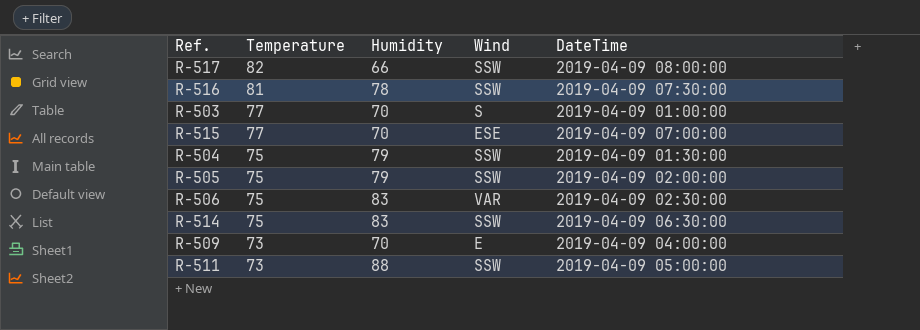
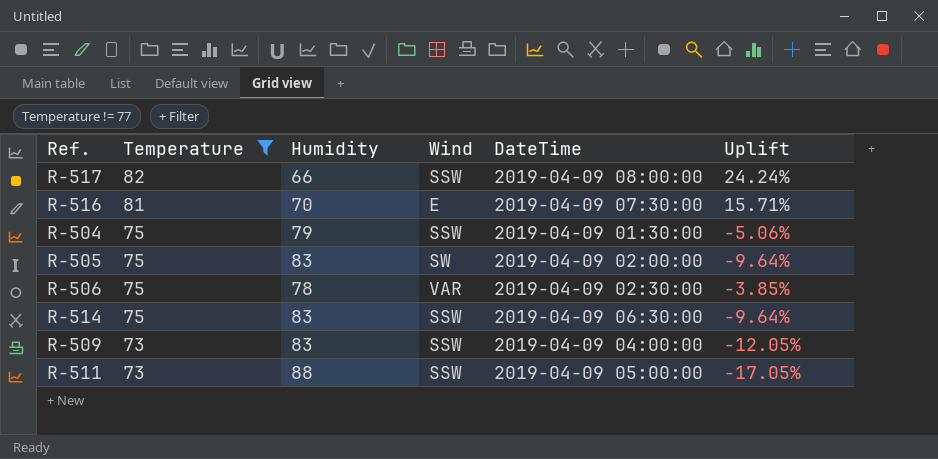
filter: none -> Temperature != 77
column Uplift | formula: none -> ([Temperature] - [Humidity]) / [Humidity]
R-516 | Humidity: 78 -> 70
R-516 | Wind: SSW -> E
R-505 | Humidity: 79 -> 83
R-505 | Wind: SSW -> SW
R-506 | Humidity: 83 -> 78
R-509 | Humidity: 70 -> 83
R-509 | Wind: E -> SSW

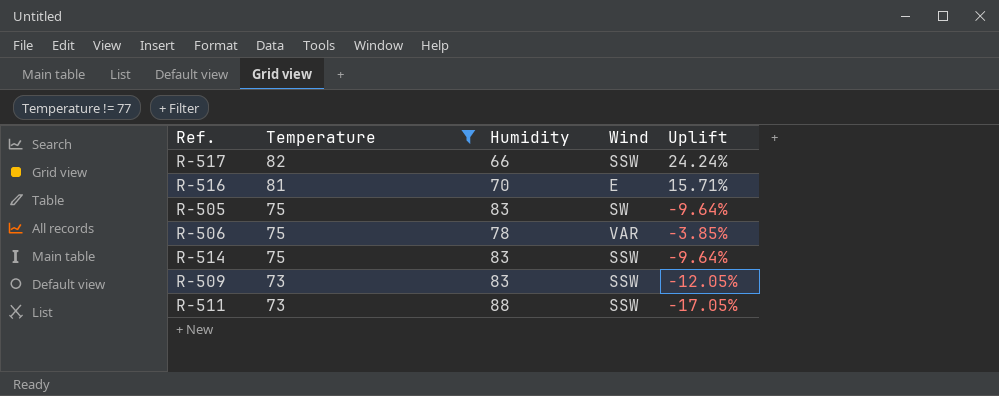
column DateTime | position: 5 -> none
row R-504: 75 | 79 | SSW | 2019-04-09 01:30:00 | -5.06% -> none

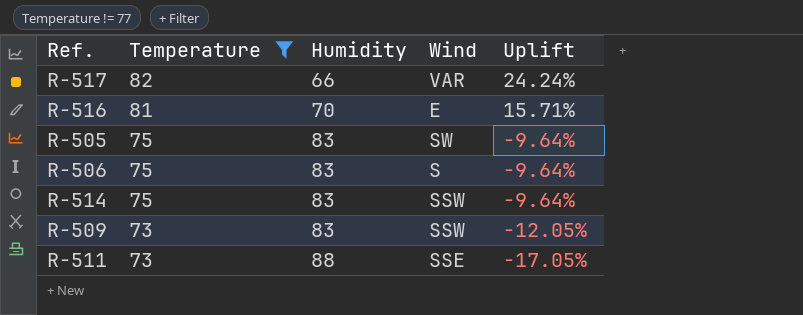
R-517 | Wind: SSW -> VAR
R-506 | Humidity: 78 -> 83
R-506 | Wind: VAR -> S
R-506 | Uplift: -3.85% -> -9.64%
R-511 | Wind: SSW -> SSE

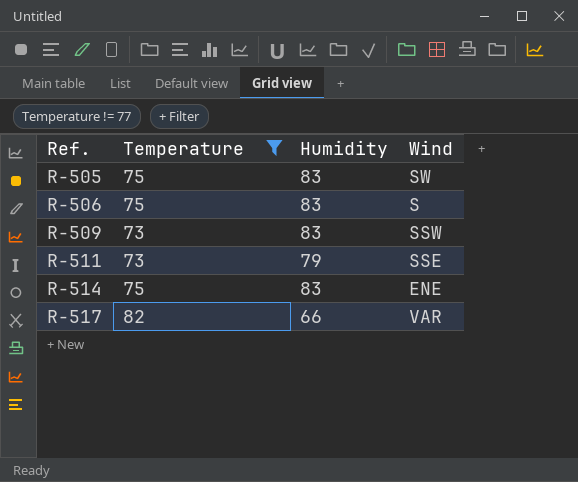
row order: Temperature descending -> Ref. ascending
column Uplift | formula: ([Temperature] - [Humidity]) / [Humidity] -> none
row R-516: 81 | 70 | E | 15.71% -> none
R-511 | Humidity: 88 -> 79
R-514 | Wind: SSW -> ENE

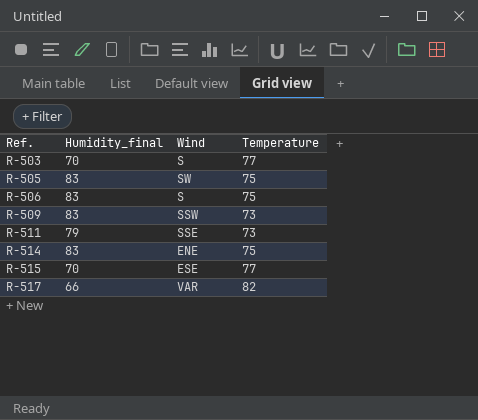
filter: Temperature != 77 -> none
column name: Humidity -> Humidity_final
column Temperature | position: 2 -> 4

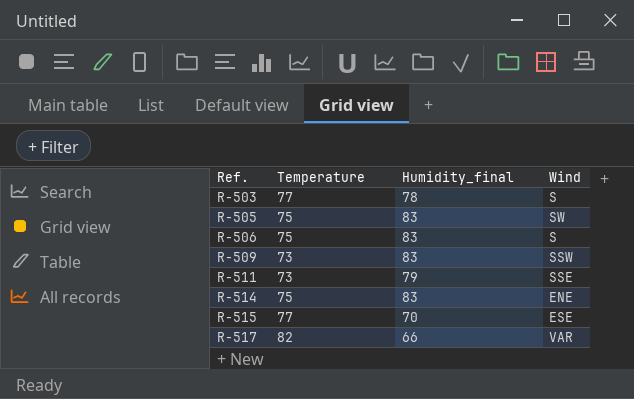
column Temperature | position: 4 -> 2
R-503 | Humidity_final: 70 -> 78

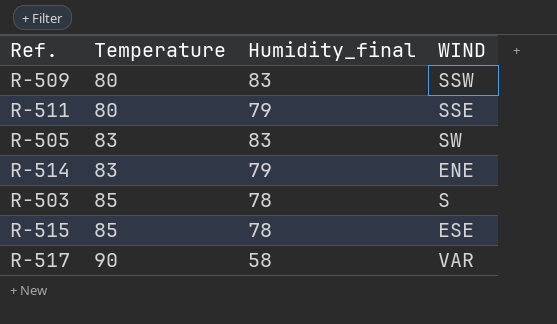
row order: Ref. ascending -> Temperature ascending
column name: Wind -> WIND
row R-506: 75 | 83 | S -> none
R-509 | Temperature: 73 -> 80
R-511 | Temperature: 73 -> 80
R-505 | Temperature: 75 -> 83
R-514 | Temperature: 75 -> 83
R-514 | Humidity_final: 83 -> 79
R-503 | Temperature: 77 -> 85
R-515 | Temperature: 77 -> 85
R-515 | Humidity_final: 70 -> 78
R-517 | Temperature: 82 -> 90
R-517 | Humidity_final: 66 -> 58

